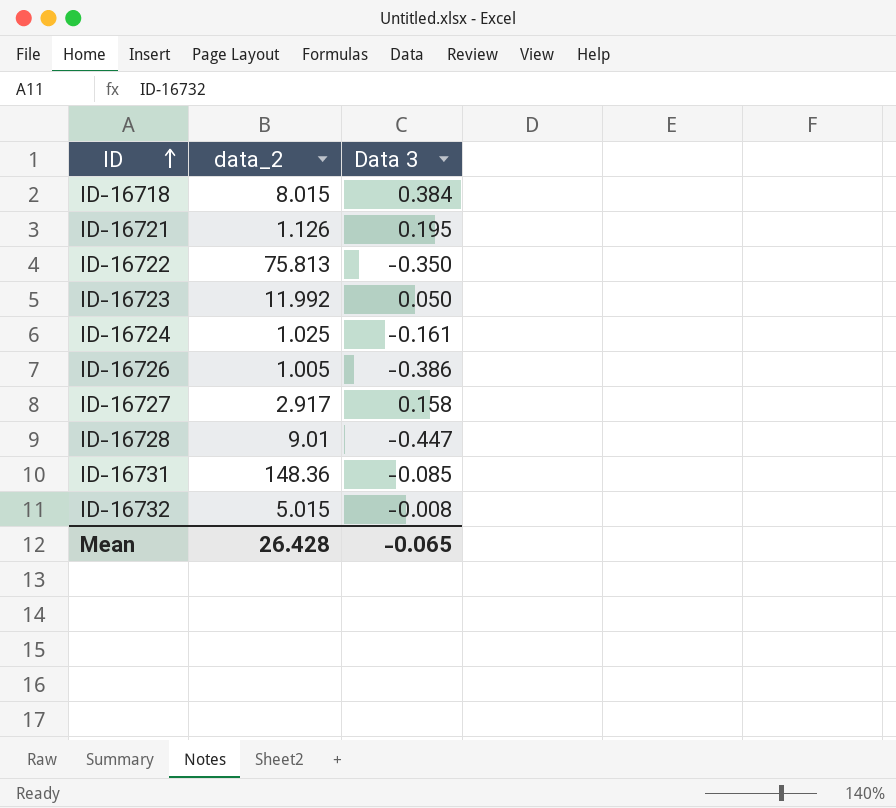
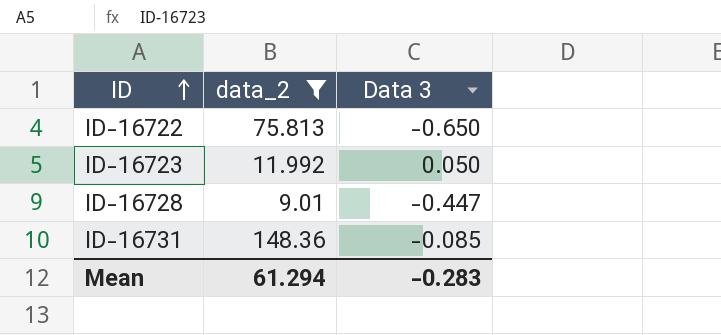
filter: none -> data_2 >= 9.01
ID-16722 | Data 3: -0.350 -> -0.650
Mean | data_2: 26.428 -> 61.294
Mean | Data 3: -0.065 -> -0.283

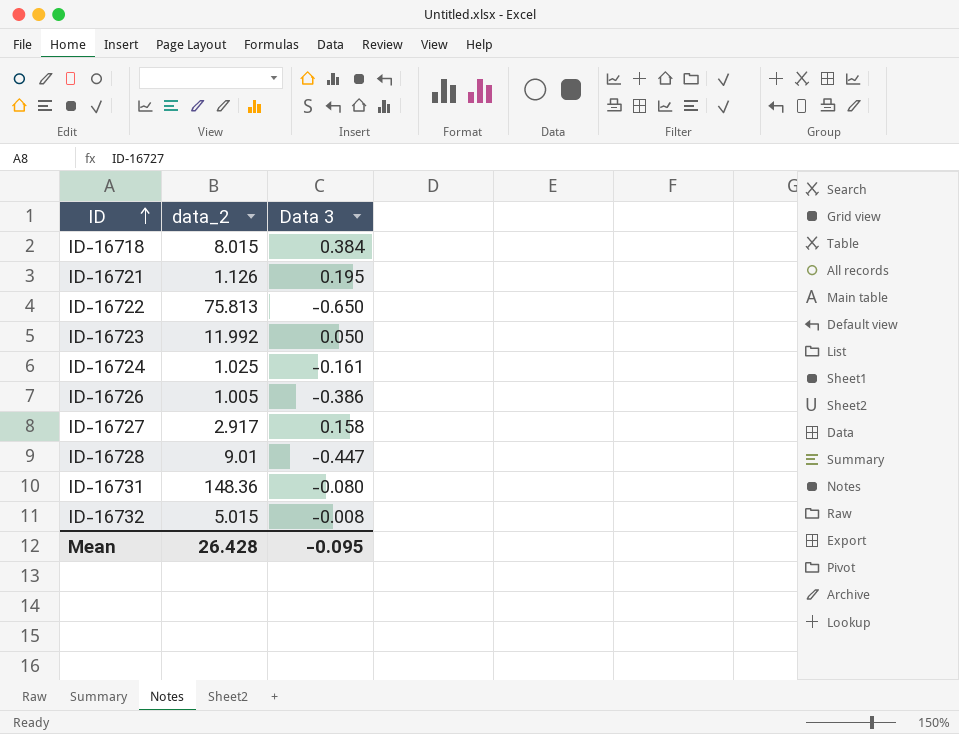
filter: data_2 >= 9.01 -> none
ID-16731 | Data 3: -0.085 -> -0.080
Mean | data_2: 61.294 -> 26.428
Mean | Data 3: -0.283 -> -0.095

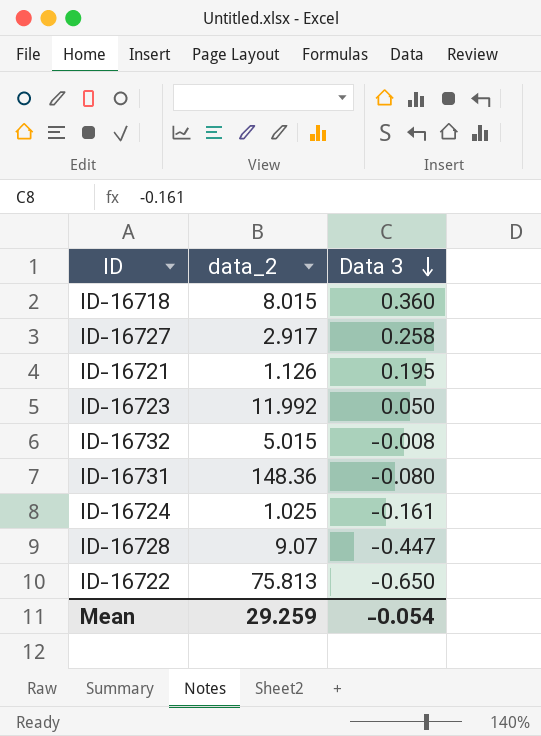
row order: ID ascending -> Data 3 descending
row ID-16726: 1.005 | -0.386 -> none
ID-16718 | Data 3: 0.384 -> 0.360
ID-16727 | Data 3: 0.158 -> 0.258
ID-16728 | data_2: 9.01 -> 9.07
Mean | data_2: 26.428 -> 29.259
Mean | Data 3: -0.095 -> -0.054

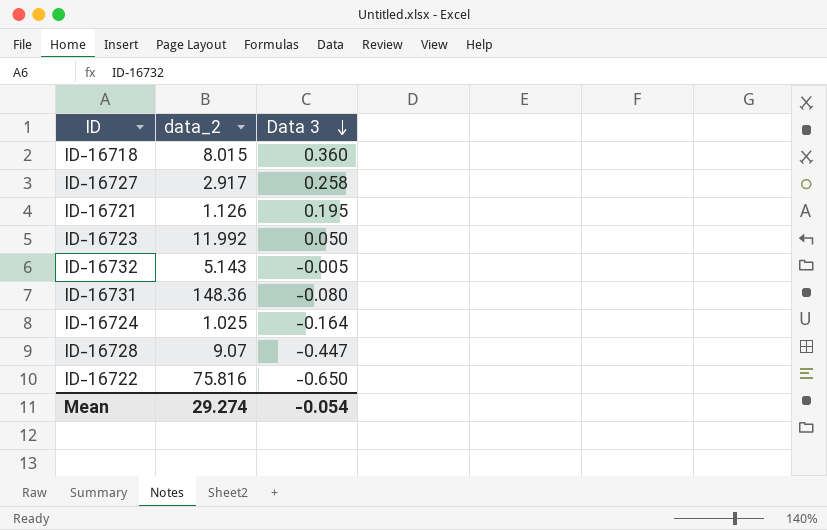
ID-16732 | data_2: 5.015 -> 5.143
ID-16732 | Data 3: -0.008 -> -0.005
ID-16724 | Data 3: -0.161 -> -0.164
ID-16722 | data_2: 75.813 -> 75.816
Mean | data_2: 29.259 -> 29.274

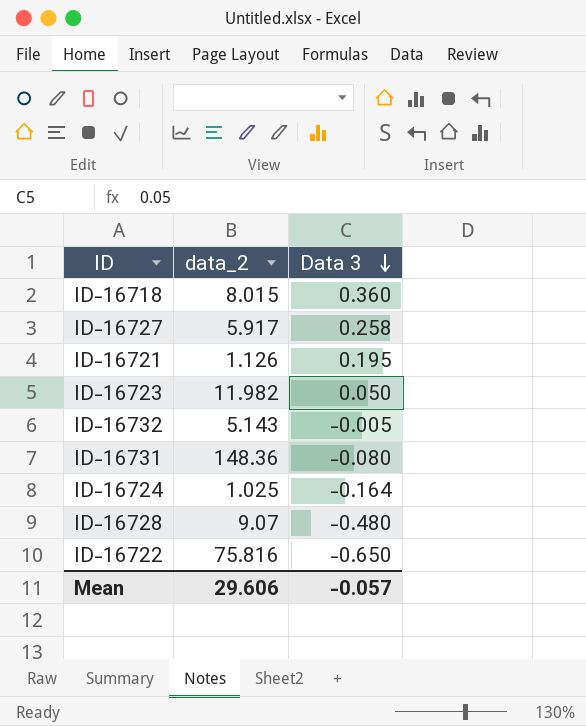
ID-16727 | data_2: 2.917 -> 5.917
ID-16723 | data_2: 11.992 -> 11.982
ID-16728 | Data 3: -0.447 -> -0.480
Mean | data_2: 29.274 -> 29.606
Mean | Data 3: -0.054 -> -0.057

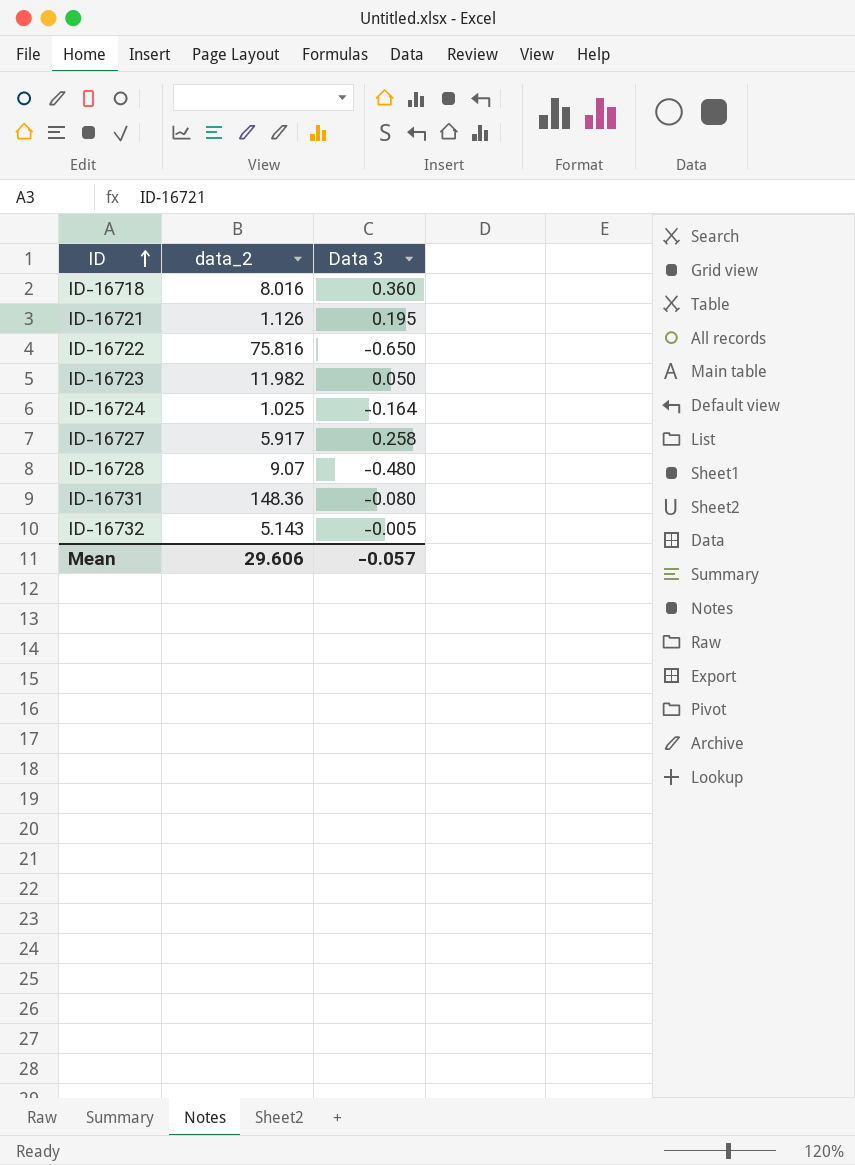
row order: Data 3 descending -> ID ascending
ID-16718 | data_2: 8.015 -> 8.016

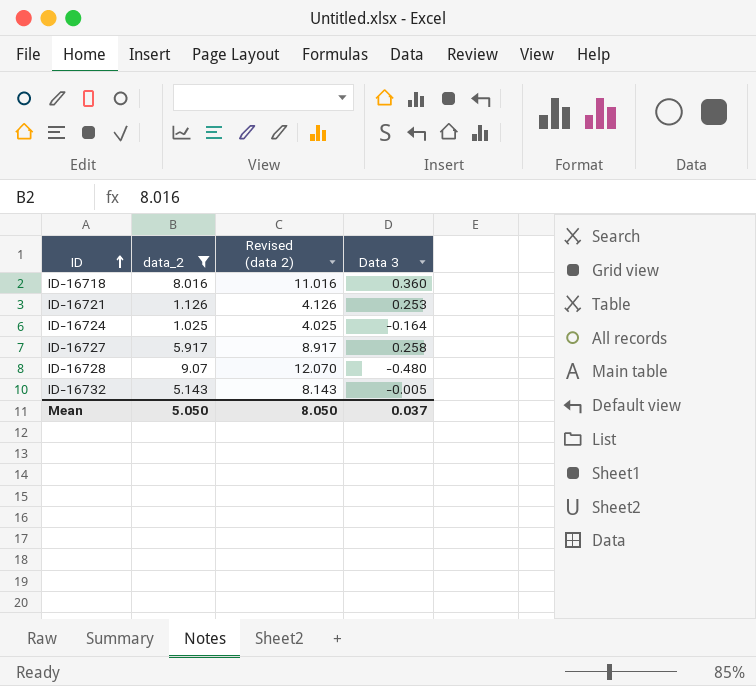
filter: none -> data_2 <= 9.07
column Revised (data 2) | formula: none -> [data_2] + 3
ID-16721 | Data 3: 0.195 -> 0.253
Mean | data_2: 29.606 -> 5.050
Mean | Data 3: -0.057 -> 0.037

